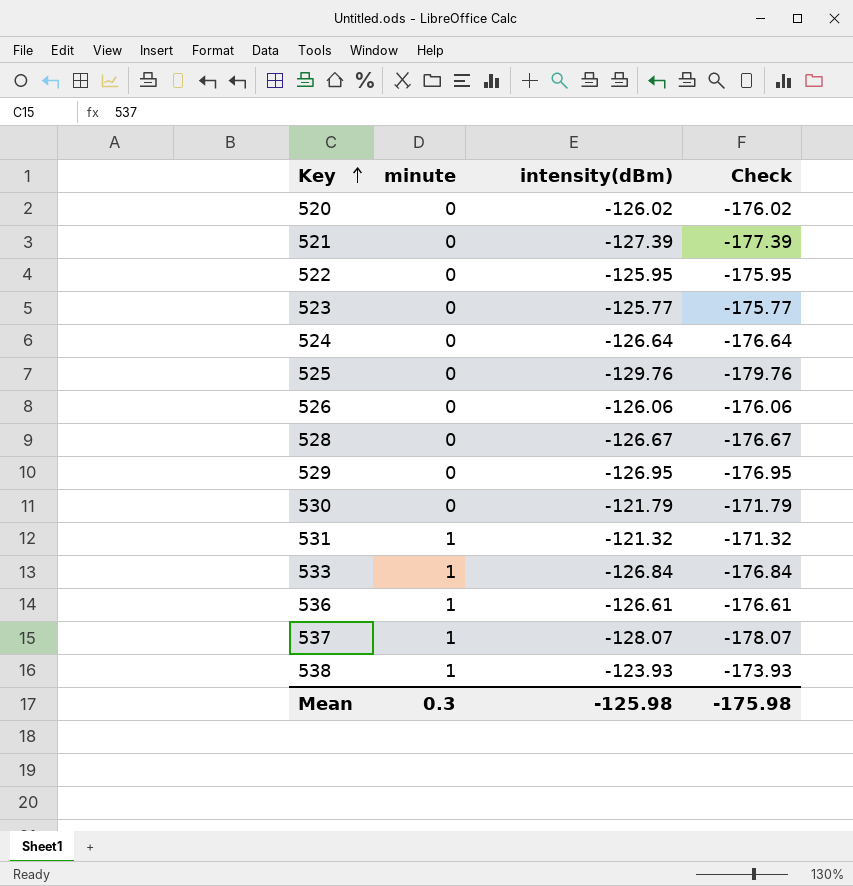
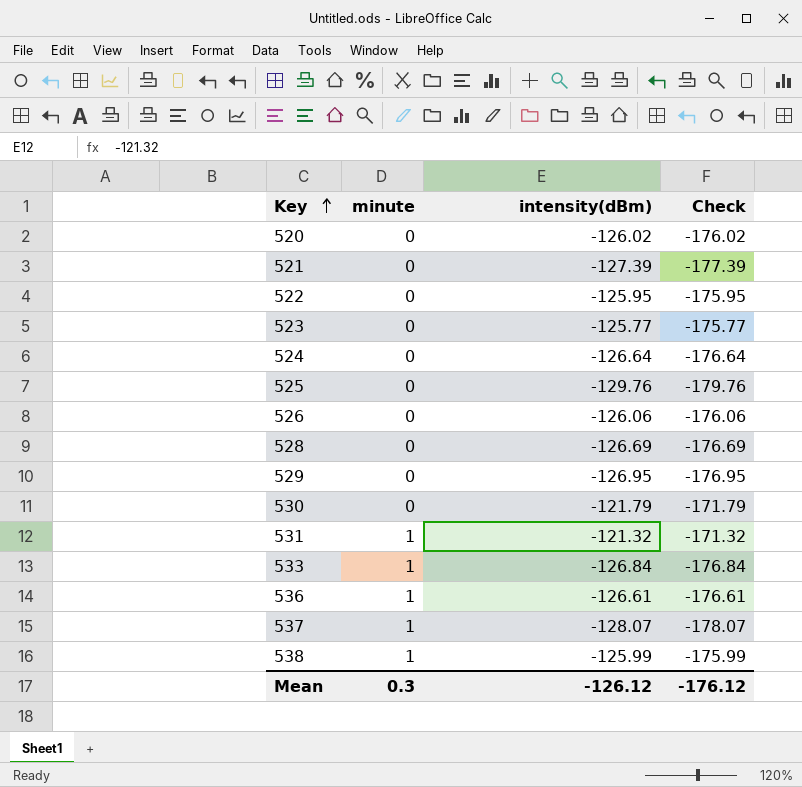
528 | intensity(dBm): -126.67 -> -126.69
528 | Check: -176.67 -> -176.69
538 | intensity(dBm): -123.93 -> -125.99
538 | Check: -173.93 -> -175.99
Mean | intensity(dBm): -125.98 -> -126.12
Mean | Check: -175.98 -> -176.12

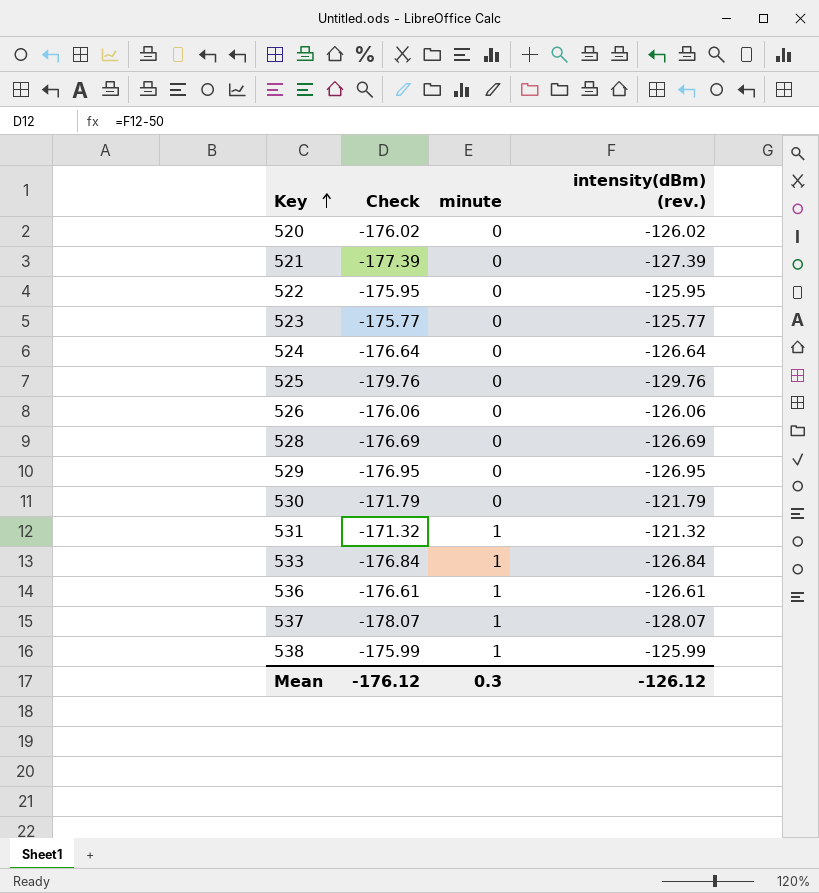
column Check | position: 4 -> 2
column name: intensity(dBm) -> intensity(dBm) (rev.)

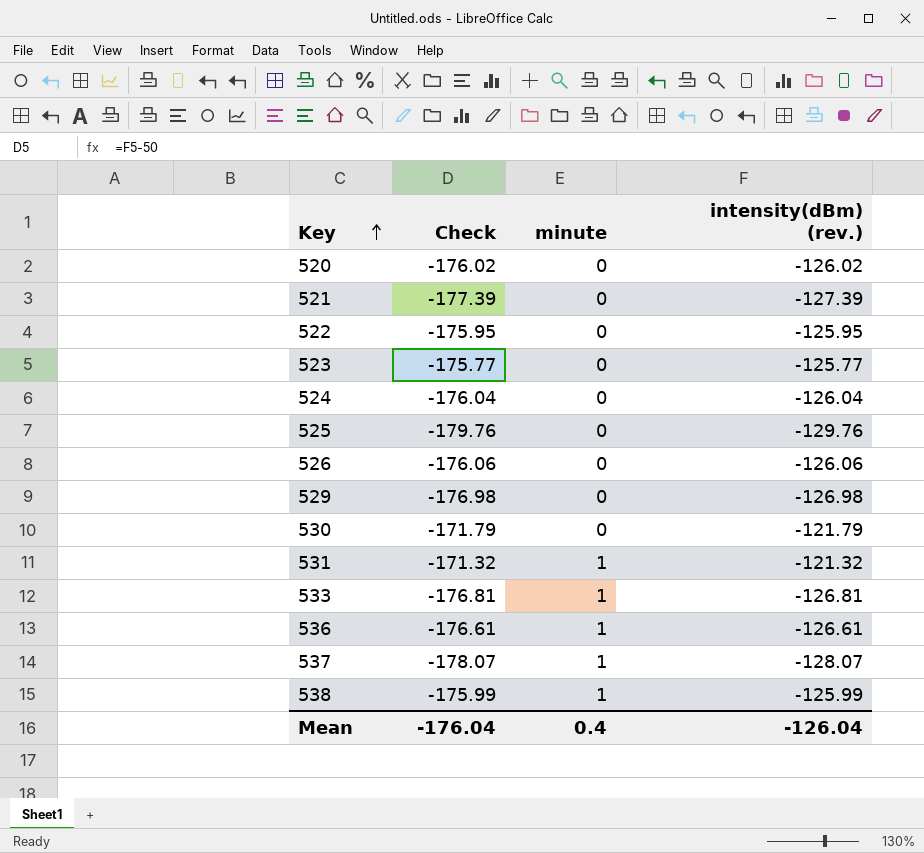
row 528: -176.69 | 0 | -126.69 -> none
524 | Check: -176.64 -> -176.04
524 | intensity(dBm) (rev.): -126.64 -> -126.04
529 | Check: -176.95 -> -176.98
529 | intensity(dBm) (rev.): -126.95 -> -126.98
533 | Check: -176.84 -> -176.81
533 | intensity(dBm) (rev.): -126.84 -> -126.81
Mean | Check: -176.12 -> -176.04
Mean | minute: 0.3 -> 0.4
Mean | intensity(dBm) (rev.): -126.12 -> -126.04

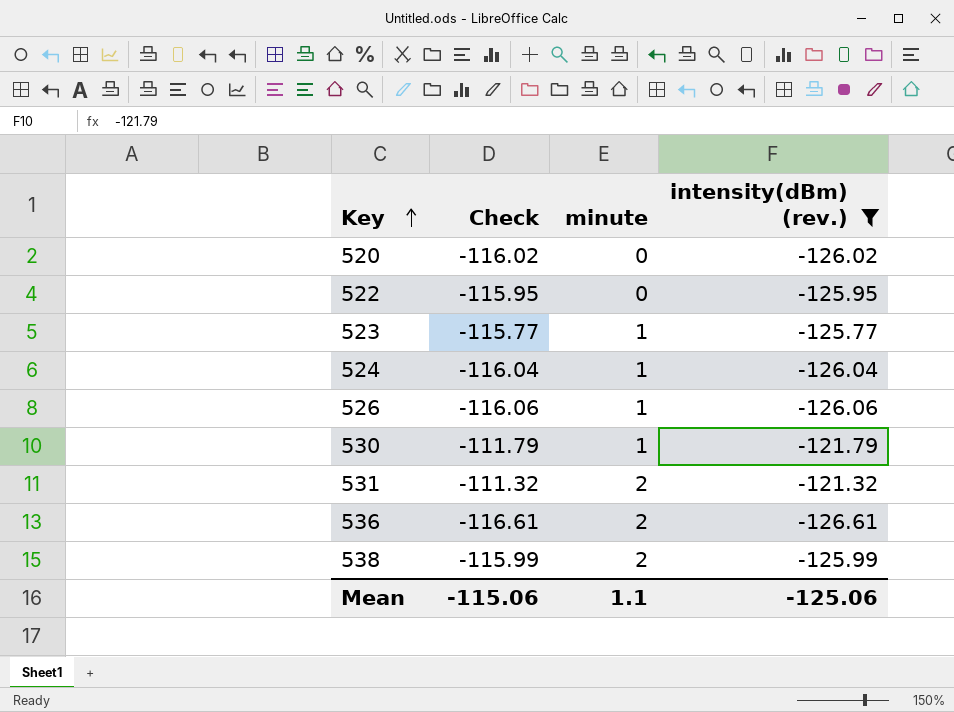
filter: none -> intensity(dBm) (rev.) >= -126.61
column Check | formula: [intensity(dBm) (rev.)] - 50 -> [intensity(dBm) (rev.)] + 10
523 | minute: 0 -> 1
524 | minute: 0 -> 1
526 | minute: 0 -> 1
530 | minute: 0 -> 1
531 | minute: 1 -> 2
536 | minute: 1 -> 2
538 | minute: 1 -> 2
Mean | Check: -176.04 -> -115.06
Mean | minute: 0.4 -> 1.1
Mean | intensity(dBm) (rev.): -126.04 -> -125.06

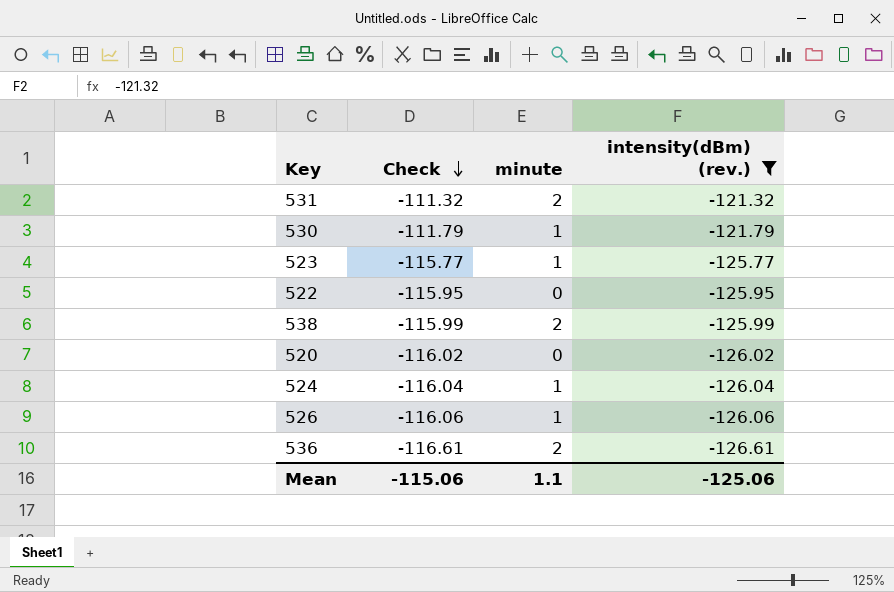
row order: Key ascending -> Check descending

